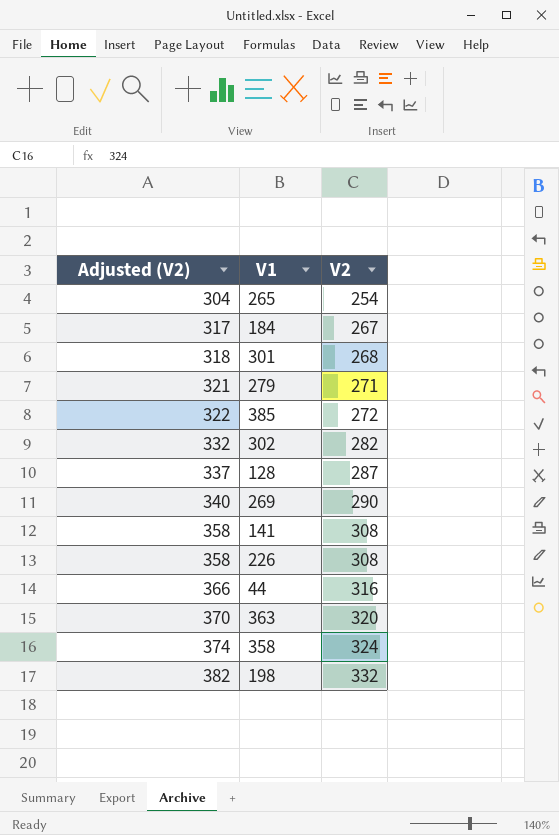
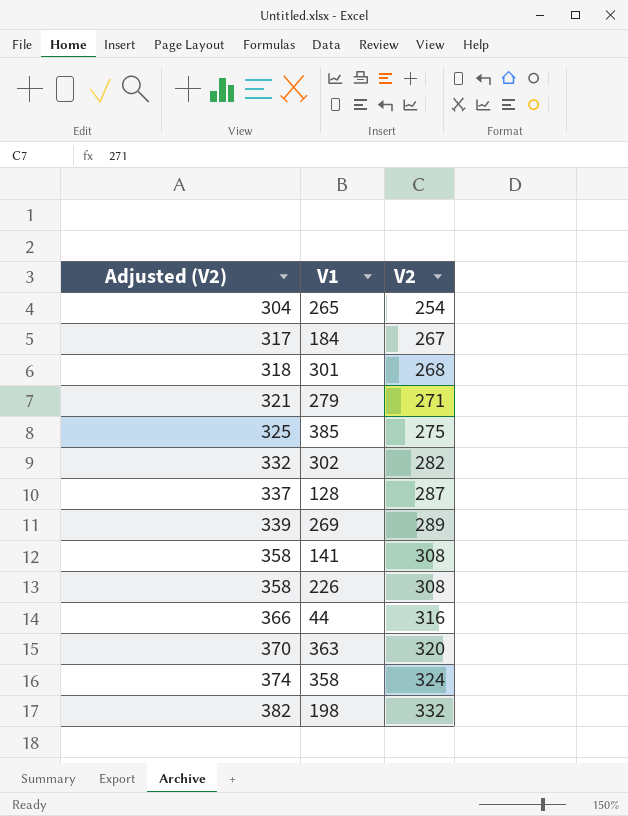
385 | Adjusted (V2): 322 -> 325
385 | V2: 272 -> 275
269 | Adjusted (V2): 340 -> 339
269 | V2: 290 -> 289

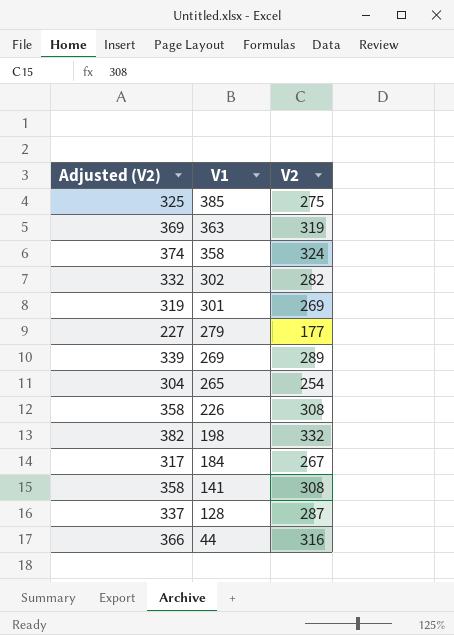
row order: Adjusted (V2) ascending -> V1 descending
363 | Adjusted (V2): 370 -> 369
363 | V2: 320 -> 319
301 | Adjusted (V2): 318 -> 319
301 | V2: 268 -> 269
279 | Adjusted (V2): 321 -> 227
279 | V2: 271 -> 177

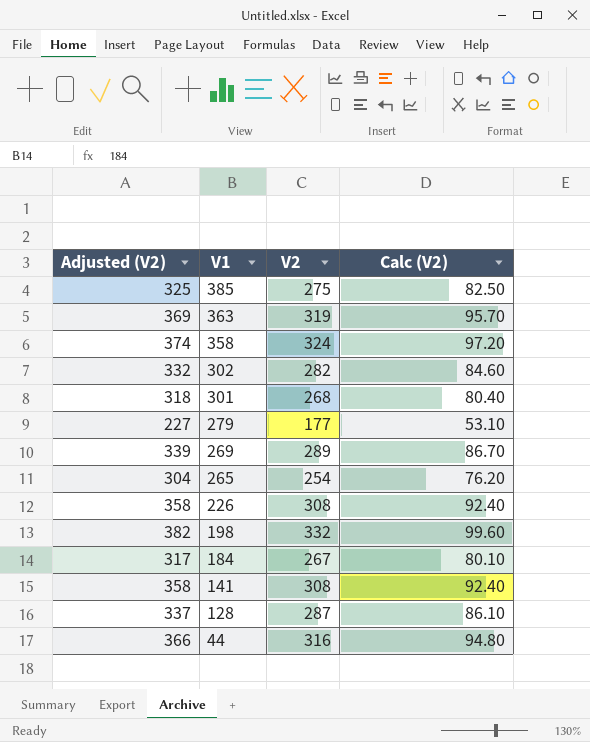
column Calc (V2) | formula: none -> [V2] * 0.3
301 | Adjusted (V2): 319 -> 318
301 | V2: 269 -> 268

